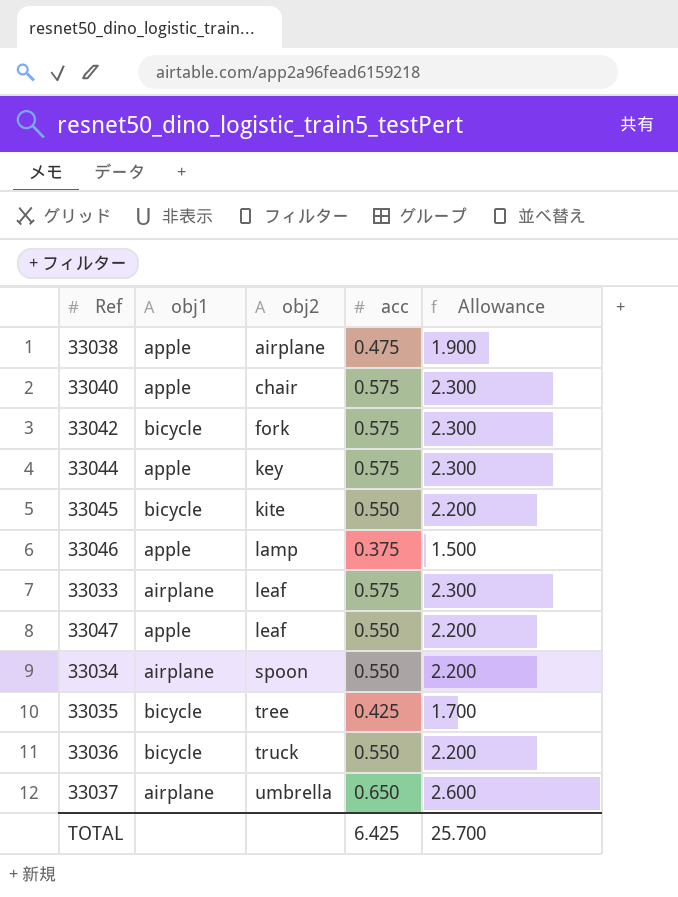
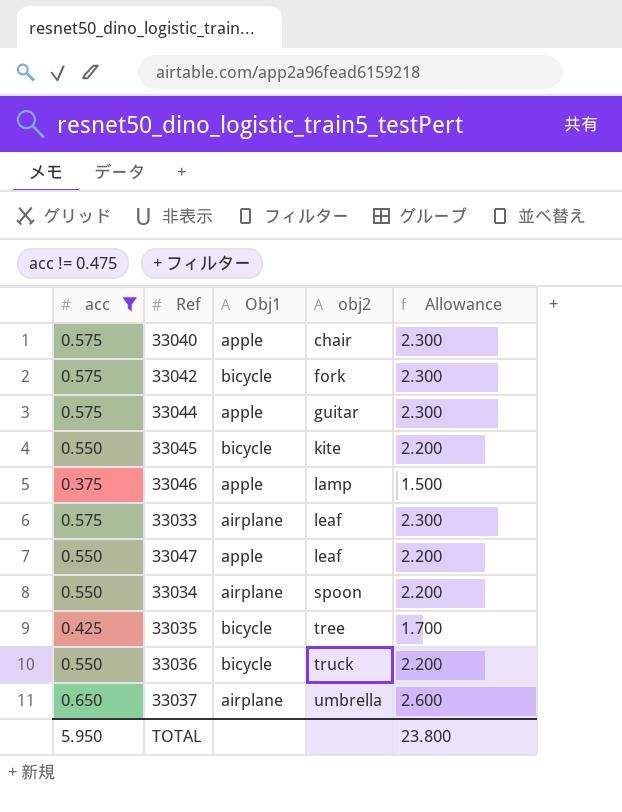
filter: none -> acc != 0.475
column acc | position: 4 -> 1
column name: obj1 -> Obj1
33044 | obj2: key -> guitar
TOTAL | acc: 6.425 -> 5.950
TOTAL | Allowance: 25.700 -> 23.800

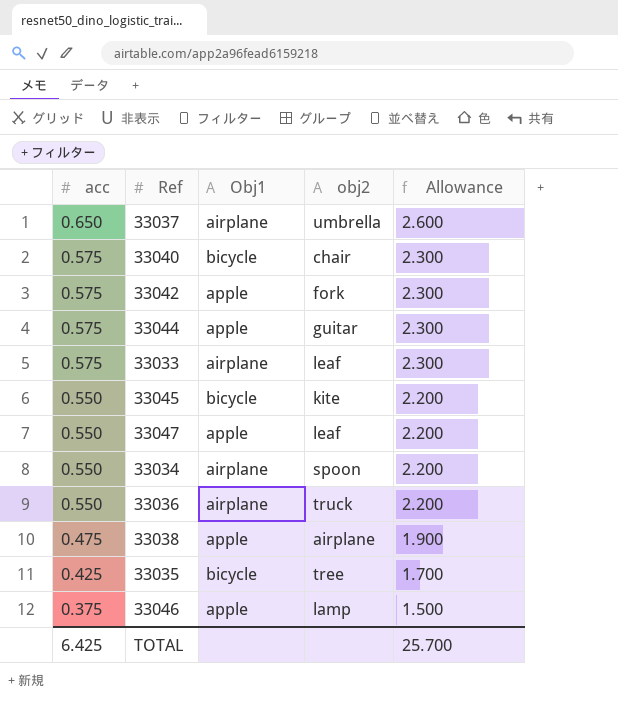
filter: acc != 0.475 -> none
row order: obj2 ascending -> acc descending
33040 | Obj1: apple -> bicycle
33042 | Obj1: bicycle -> apple
33036 | Obj1: bicycle -> airplane
TOTAL | acc: 5.950 -> 6.425
TOTAL | Allowance: 23.800 -> 25.700

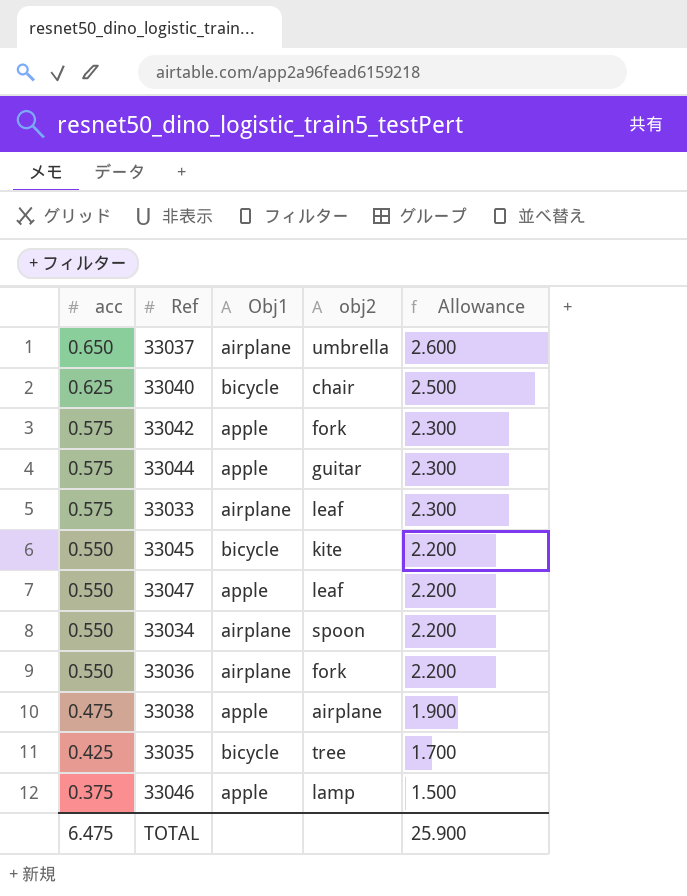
33040 | acc: 0.575 -> 0.625
33040 | Allowance: 2.300 -> 2.500
33036 | obj2: truck -> fork
TOTAL | acc: 6.425 -> 6.475
TOTAL | Allowance: 25.700 -> 25.900

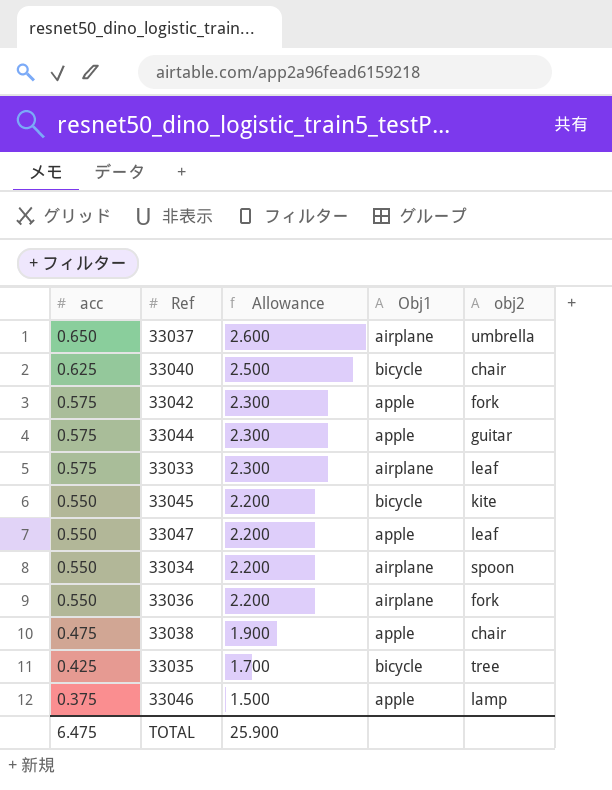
column Allowance | position: 5 -> 3
33038 | obj2: airplane -> chair

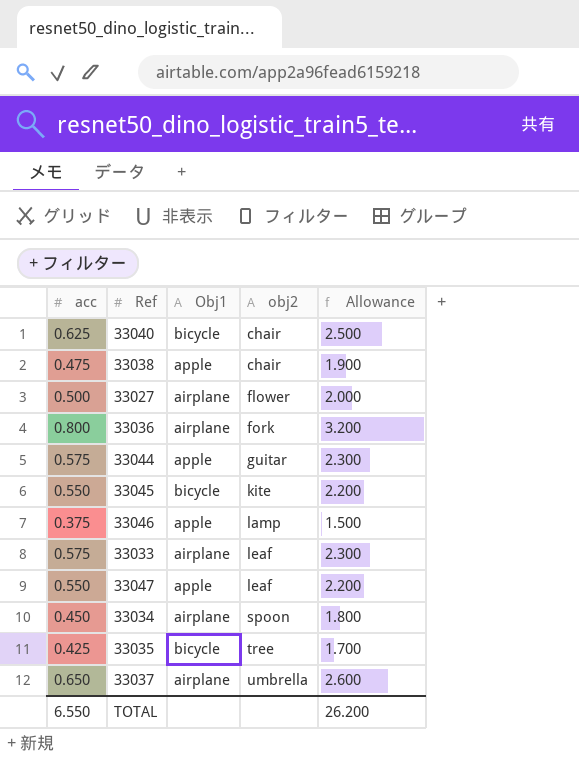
row order: acc descending -> obj2 ascending
column Allowance | position: 3 -> 5
row 33042: 0.575 | 2.300 | apple | fork -> none
row 33027: none -> 0.500 | airplane | flower | 2.000
33036 | acc: 0.550 -> 0.800
33036 | Allowance: 2.200 -> 3.200
33034 | acc: 0.550 -> 0.450
33034 | Allowance: 2.200 -> 1.800
TOTAL | acc: 6.475 -> 6.550
TOTAL | Allowance: 25.900 -> 26.200

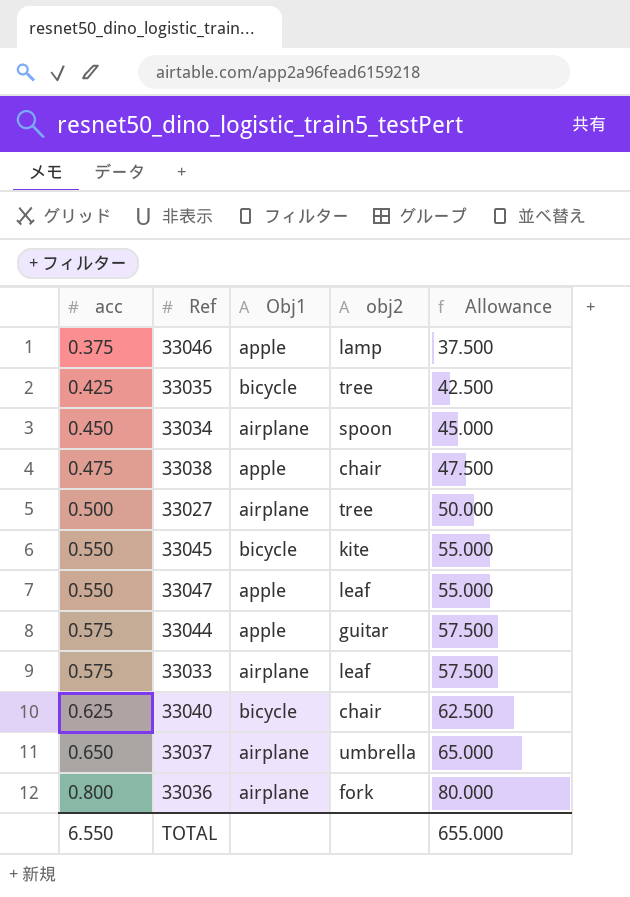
row order: obj2 ascending -> acc ascending
column Allowance | formula: [acc] * 4 -> [acc] * 100
33027 | obj2: flower -> tree
TOTAL | Allowance: 26.200 -> 655.000

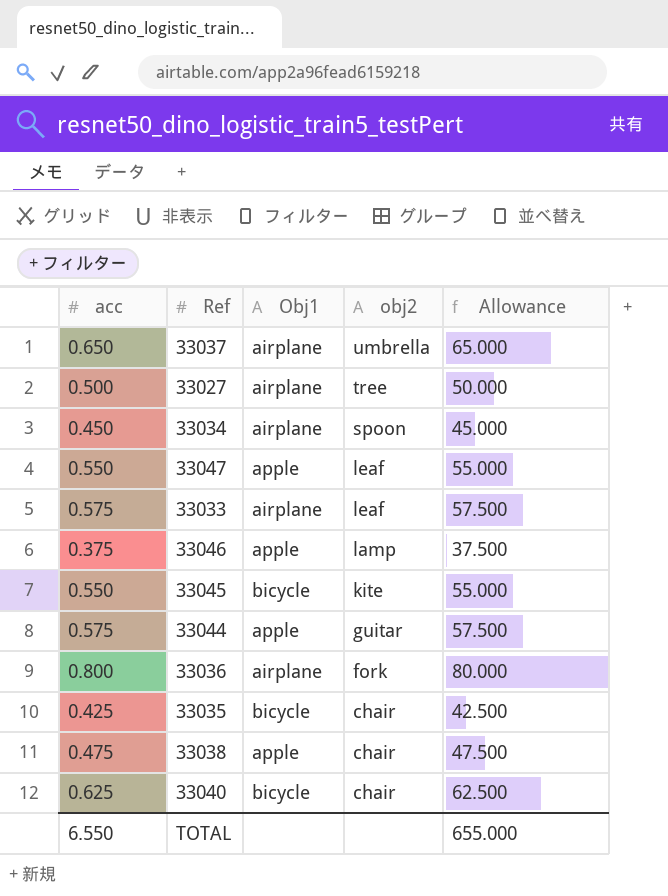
row order: acc ascending -> obj2 descending
33035 | obj2: tree -> chair

